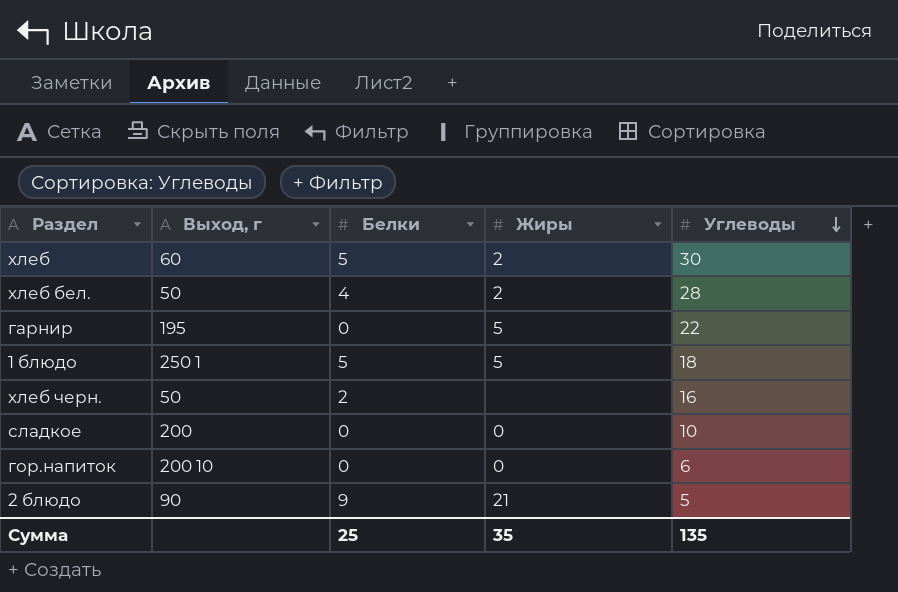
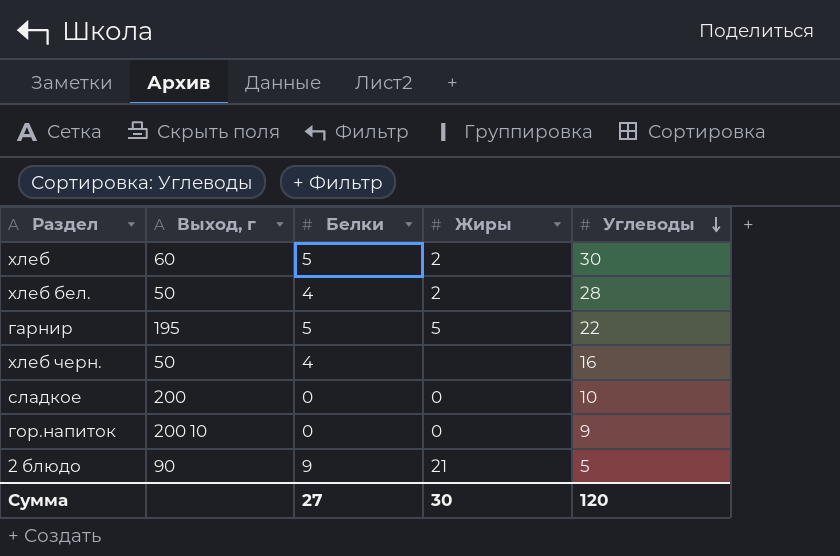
row 1 блюдо: 250 1 | 5 | 5 | 18 -> none
гарнир | Белки: 0 -> 5
хлеб черн. | Белки: 2 -> 4
гор.напиток | Углеводы: 6 -> 9
Сумма | Белки: 25 -> 27
Сумма | Жиры: 35 -> 30
Сумма | Углеводы: 135 -> 120

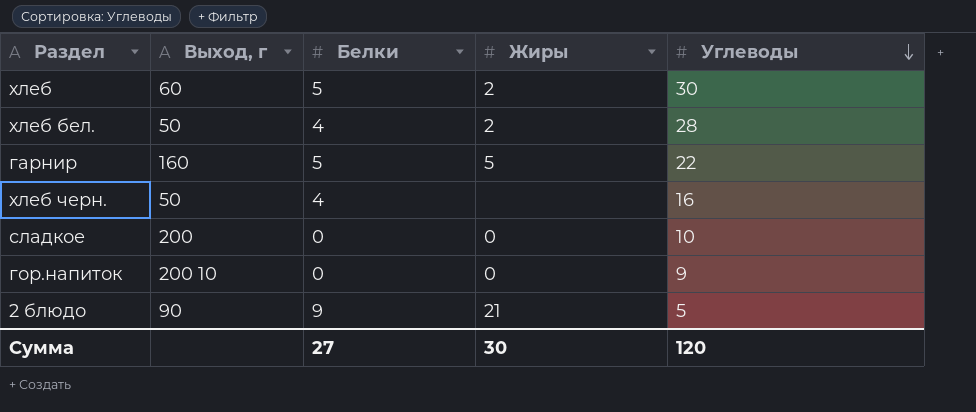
гарнир | Выход, г: 195 -> 160

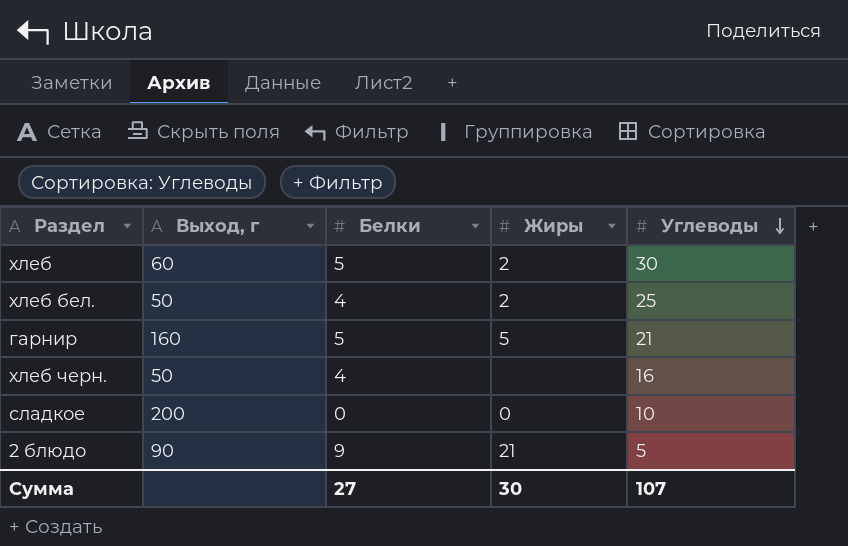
row гор.напиток: 200 10 | 0 | 0 | 9 -> none
хлеб бел. | Углеводы: 28 -> 25
гарнир | Углеводы: 22 -> 21
Сумма | Углеводы: 120 -> 107

